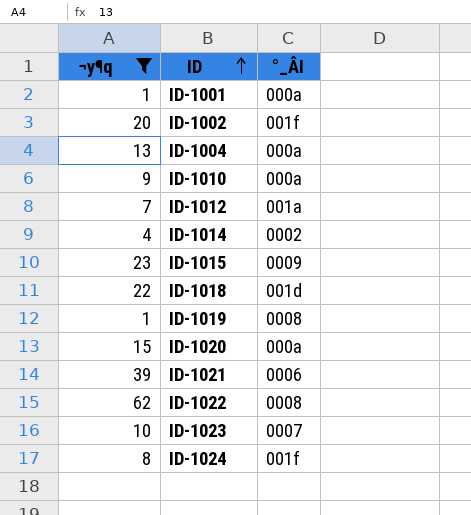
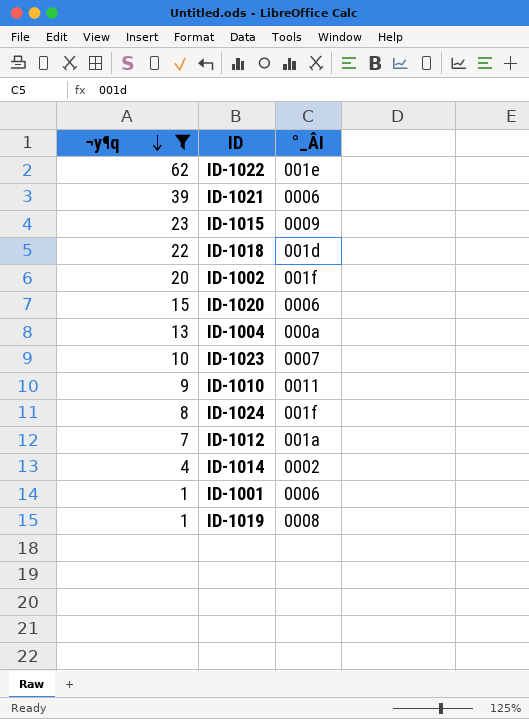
row order: ID ascending -> ¬y¶q descending
ID-1022 | °_ÂI: 0008 -> 001e
ID-1020 | °_ÂI: 000a -> 0006
ID-1010 | °_ÂI: 000a -> 0011
ID-1001 | °_ÂI: 000a -> 0006

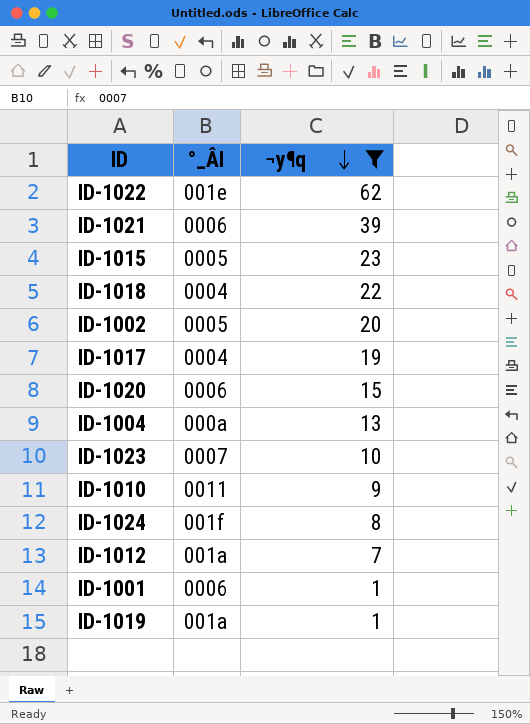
column ¬y¶q | position: 1 -> 3
row ID-1014: 4 | 0002 -> none
ID-1015 | °_ÂI: 0009 -> 0005
ID-1018 | °_ÂI: 001d -> 0004
ID-1002 | °_ÂI: 001f -> 0005
row ID-1017: none -> 0004 | 19
ID-1019 | °_ÂI: 0008 -> 001a

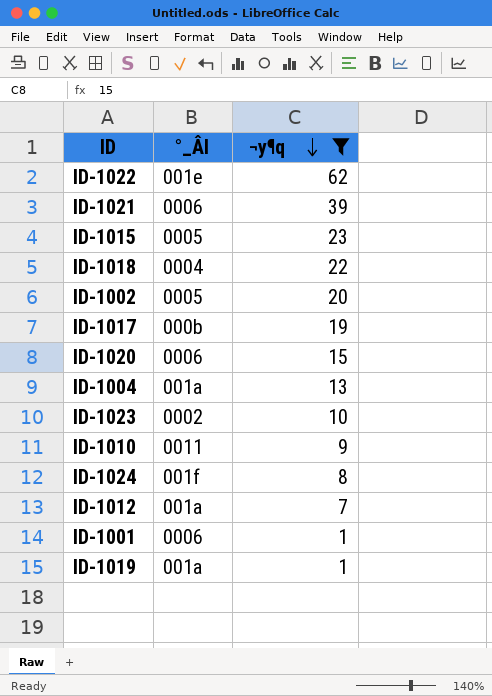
ID-1017 | °_ÂI: 0004 -> 000b
ID-1004 | °_ÂI: 000a -> 001a
ID-1023 | °_ÂI: 0007 -> 0002

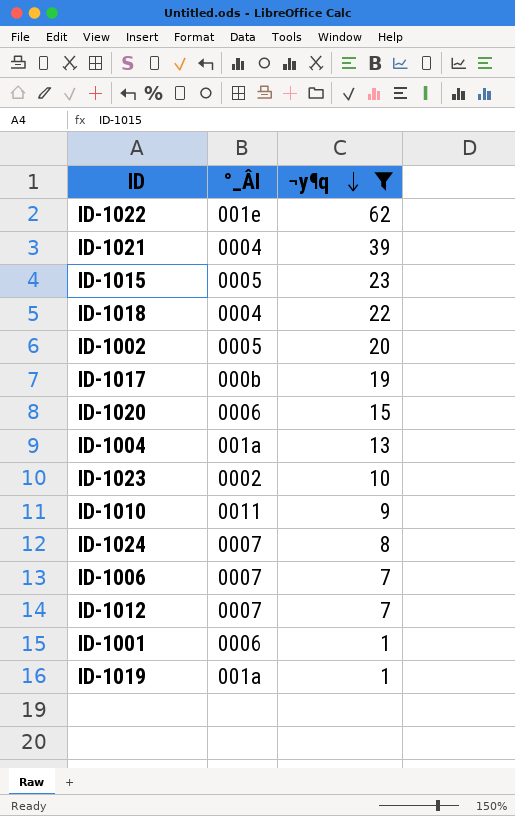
ID-1021 | °_ÂI: 0006 -> 0004
ID-1024 | °_ÂI: 001f -> 0007
row ID-1006: none -> 0007 | 7
ID-1012 | °_ÂI: 001a -> 0007

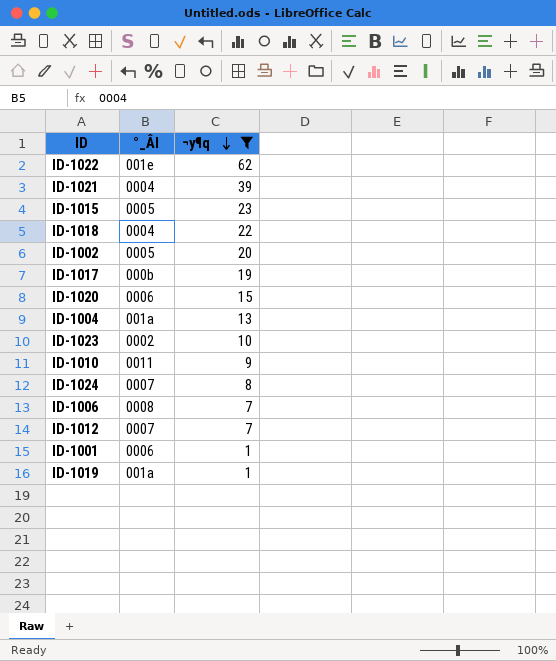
ID-1006 | °_ÂI: 0007 -> 0008

